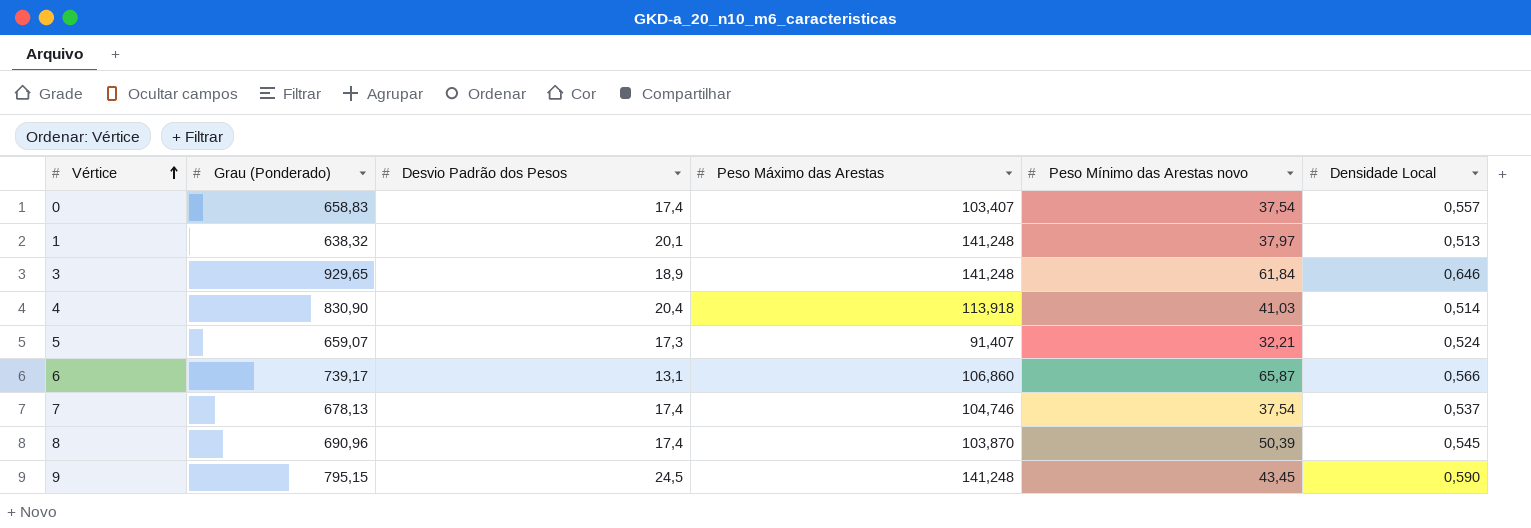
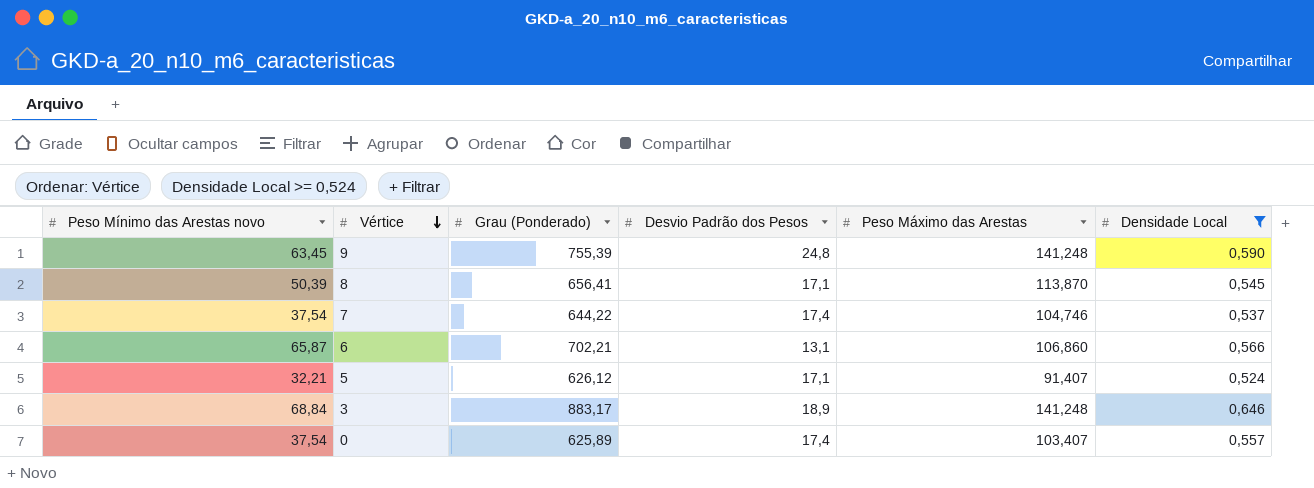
filter: none -> Densidade Local >= 0,524
row order: Vértice ascending -> Vértice descending
column Peso Mínimo das Arestas novo | position: 5 -> 1
9 | Peso Mínimo das Arestas novo: 43,45 -> 63,45
9 | Grau (Ponderado): 795,15 -> 755,39
9 | Desvio Padrão dos Pesos: 24,5 -> 24,8
8 | Grau (Ponderado): 690,96 -> 656,41
8 | Desvio Padrão dos Pesos: 17,4 -> 17,1
8 | Peso Máximo das Arestas: 103,870 -> 113,870
7 | Grau (Ponderado): 678,13 -> 644,22
6 | Grau (Ponderado): 739,17 -> 702,21
5 | Grau (Ponderado): 659,07 -> 626,12
5 | Desvio Padrão dos Pesos: 17,3 -> 17,1
3 | Peso Mínimo das Arestas novo: 61,84 -> 68,84
3 | Grau (Ponderado): 929,65 -> 883,17
0 | Grau (Ponderado): 658,83 -> 625,89

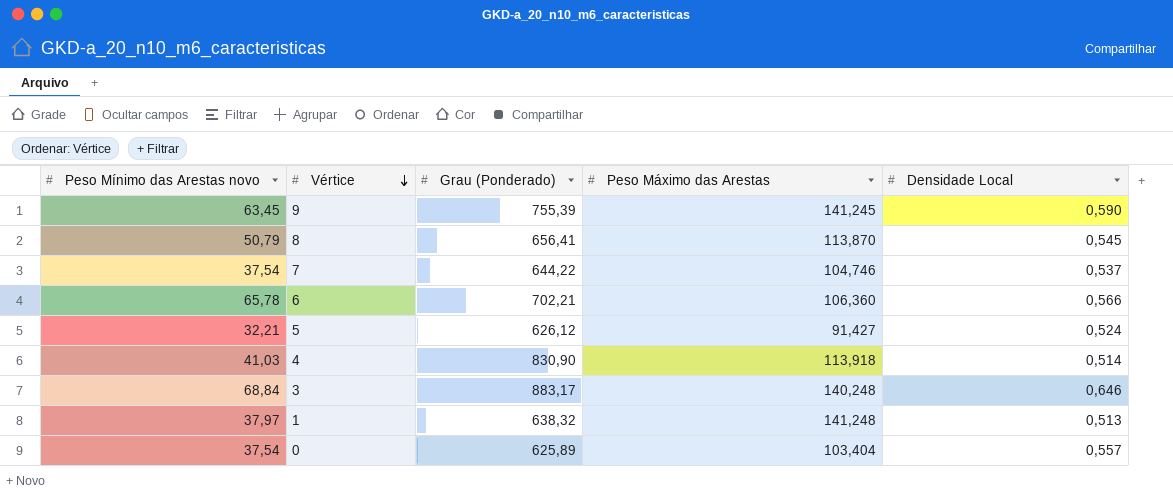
filter: Densidade Local >= 0,524 -> none
column Desvio Padrão dos Pesos | position: 4 -> none
9 | Peso Máximo das Arestas: 141,248 -> 141,245
8 | Peso Mínimo das Arestas novo: 50,39 -> 50,79
6 | Peso Mínimo das Arestas novo: 65,87 -> 65,78
6 | Peso Máximo das Arestas: 106,860 -> 106,360
5 | Peso Máximo das Arestas: 91,407 -> 91,427
3 | Peso Máximo das Arestas: 141,248 -> 140,248
0 | Peso Máximo das Arestas: 103,407 -> 103,404

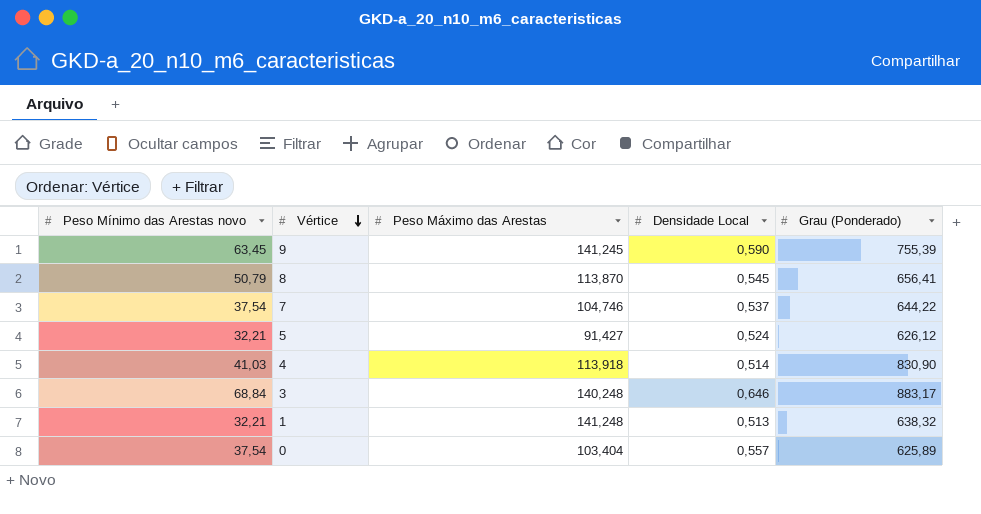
column Grau (Ponderado) | position: 3 -> 5
row 6: 65,78 | 702,21 | 106,360 | 0,566 -> none
1 | Peso Mínimo das Arestas novo: 37,97 -> 32,21

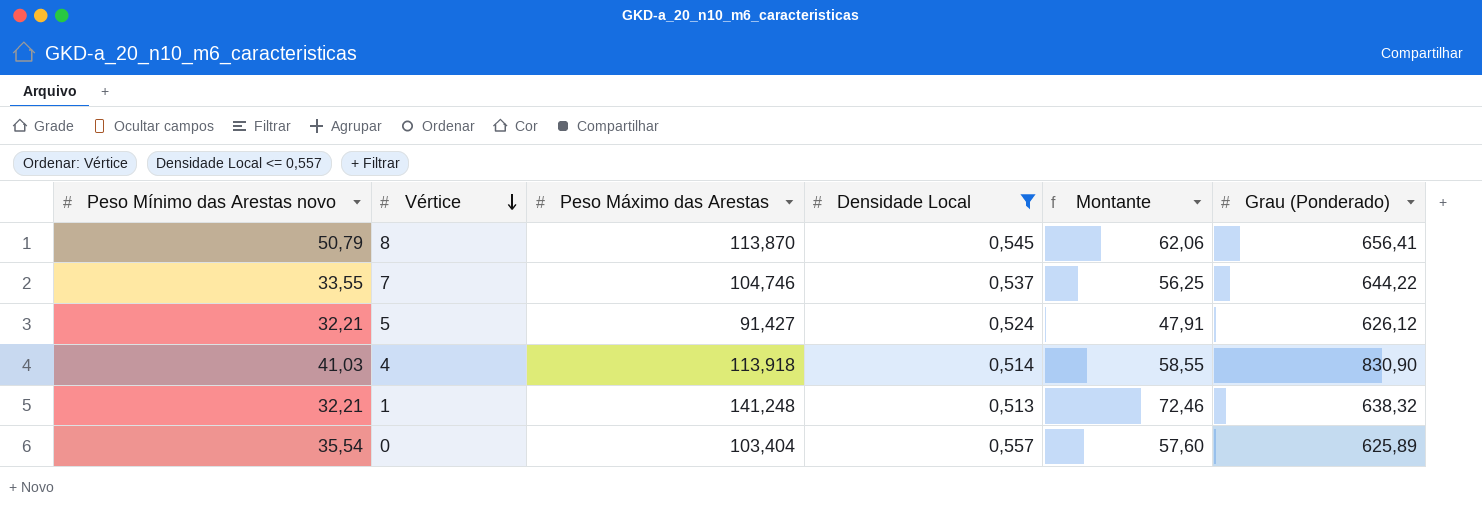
filter: none -> Densidade Local <= 0,557
column Montante | formula: none -> [Peso Máximo das Arestas] * [Densidade Local]
7 | Peso Mínimo das Arestas novo: 37,54 -> 33,55
0 | Peso Mínimo das Arestas novo: 37,54 -> 35,54

